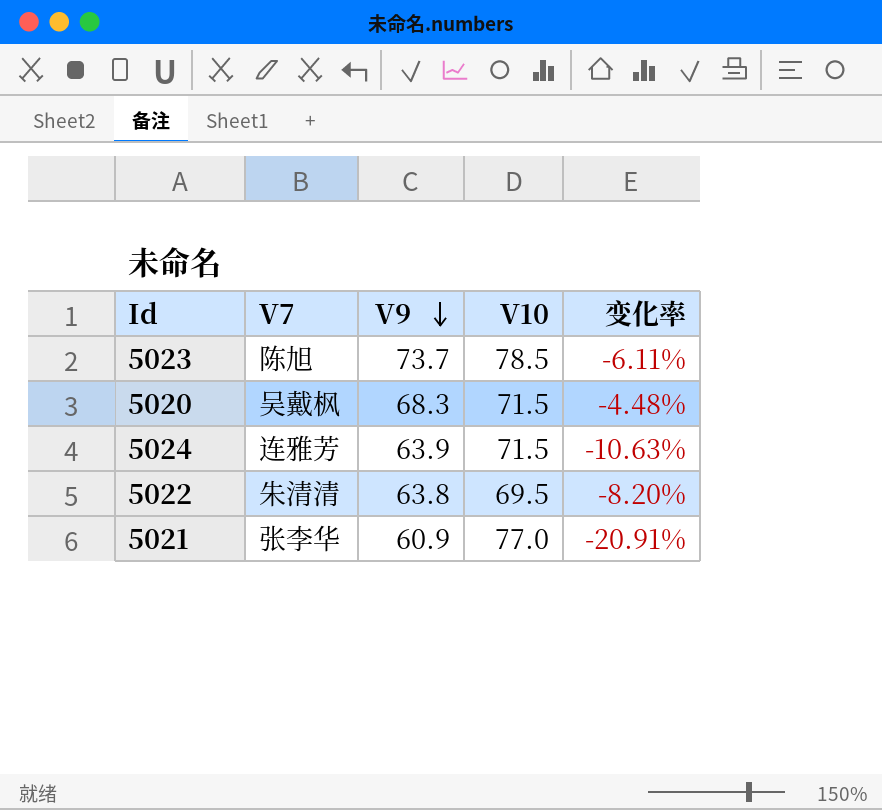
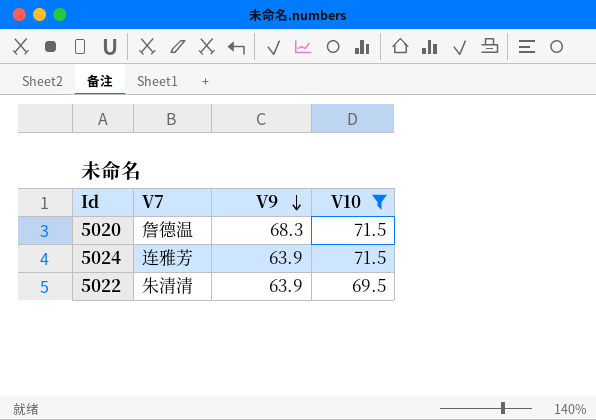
filter: none -> V10 <= 71.5
column 变化率 | formula: ([V9] - [V10]) / [V10] -> none
5020 | V7: 吴戴枫 -> 詹德温
5022 | V9: 63.8 -> 63.9

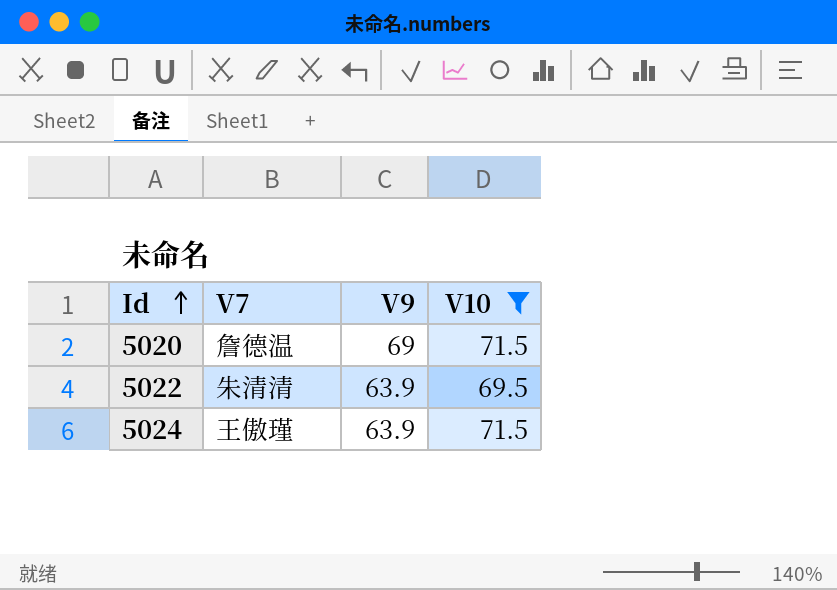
row order: V9 descending -> Id ascending
5020 | V9: 68.3 -> 69
5024 | V7: 连雅芳 -> 王傲瑾

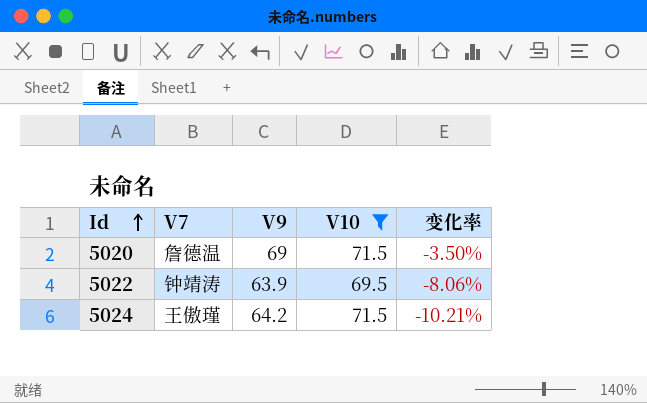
column 变化率 | formula: none -> ([V9] - [V10]) / [V10]
5022 | V7: 朱清清 -> 钟靖涛
5024 | V9: 63.9 -> 64.2

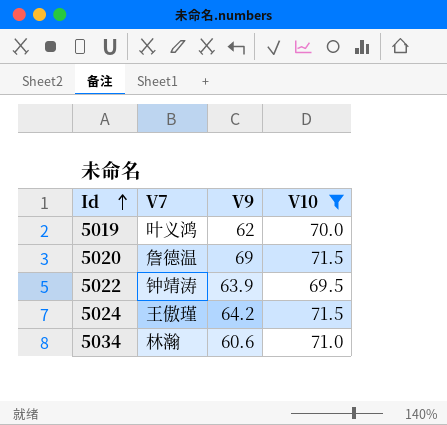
column 变化率 | formula: ([V9] - [V10]) / [V10] -> none
row 5019: none -> 叶义鸿 | 62 | 70.0
row 5034: none -> 林瀚 | 60.6 | 71.0

